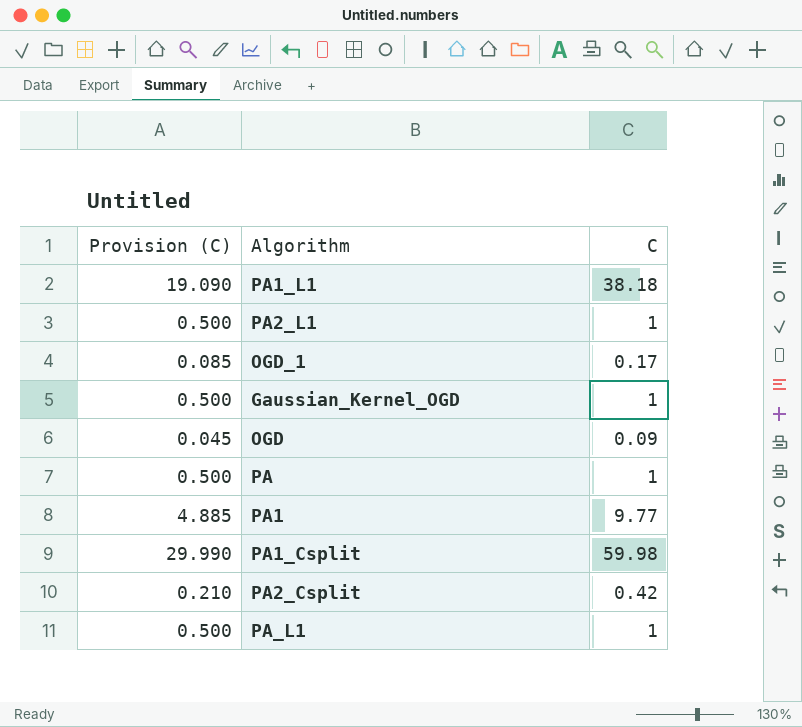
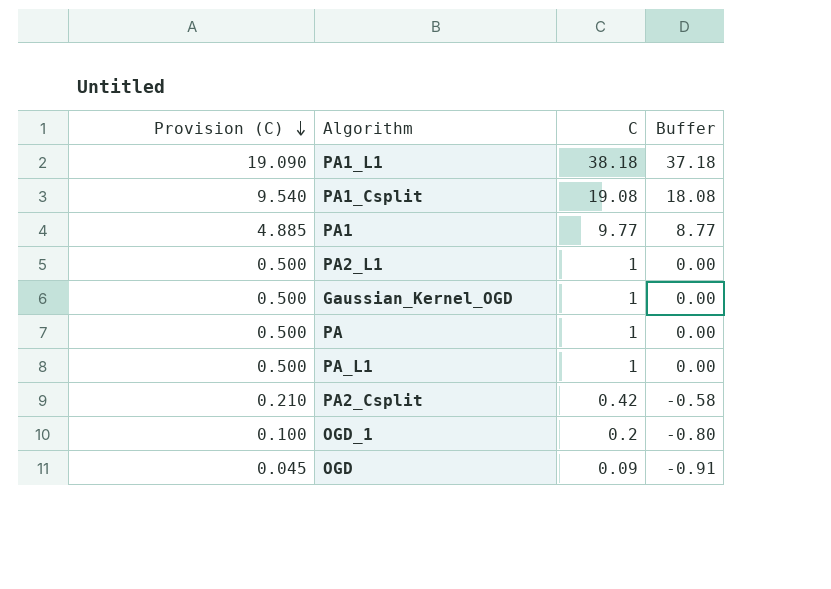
row order: none -> Provision (C) descending
column Buffer | formula: none -> [C] - 1
PA1_Csplit | Provision (C): 29.990 -> 9.540
PA1_Csplit | C: 59.98 -> 19.08
OGD_1 | Provision (C): 0.085 -> 0.100
OGD_1 | C: 0.17 -> 0.2

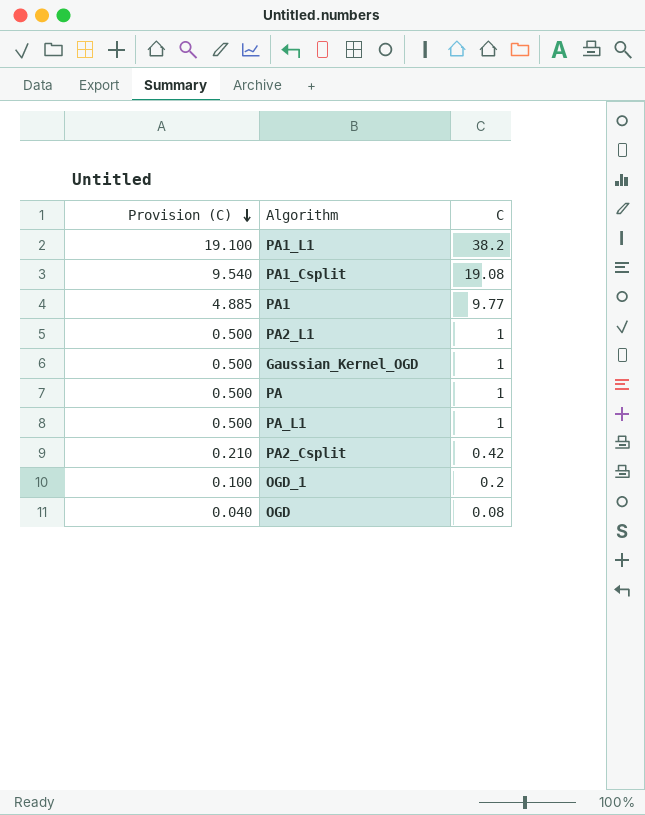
column Buffer | formula: [C] - 1 -> none
PA1_L1 | Provision (C): 19.090 -> 19.100
PA1_L1 | C: 38.18 -> 38.2
OGD | Provision (C): 0.045 -> 0.040
OGD | C: 0.09 -> 0.08

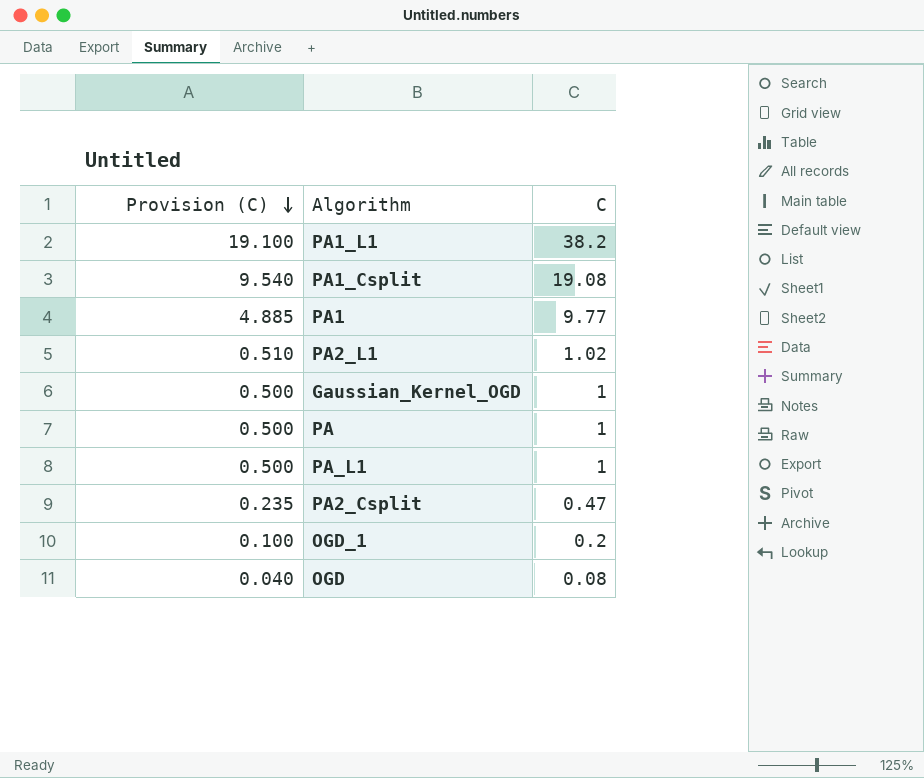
PA2_L1 | Provision (C): 0.500 -> 0.510
PA2_L1 | C: 1 -> 1.02
PA2_Csplit | Provision (C): 0.210 -> 0.235
PA2_Csplit | C: 0.42 -> 0.47

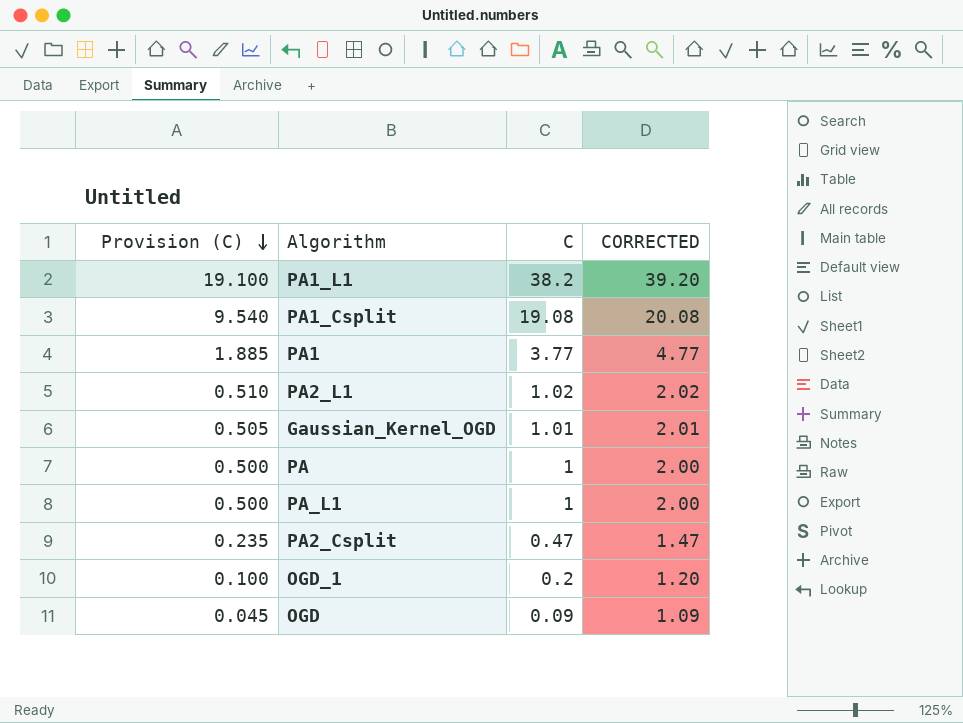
column CORRECTED | formula: none -> [C] + 1
PA1 | Provision (C): 4.885 -> 1.885
PA1 | C: 9.77 -> 3.77
Gaussian_Kernel_OGD | Provision (C): 0.500 -> 0.505
Gaussian_Kernel_OGD | C: 1 -> 1.01
OGD | Provision (C): 0.040 -> 0.045
OGD | C: 0.08 -> 0.09

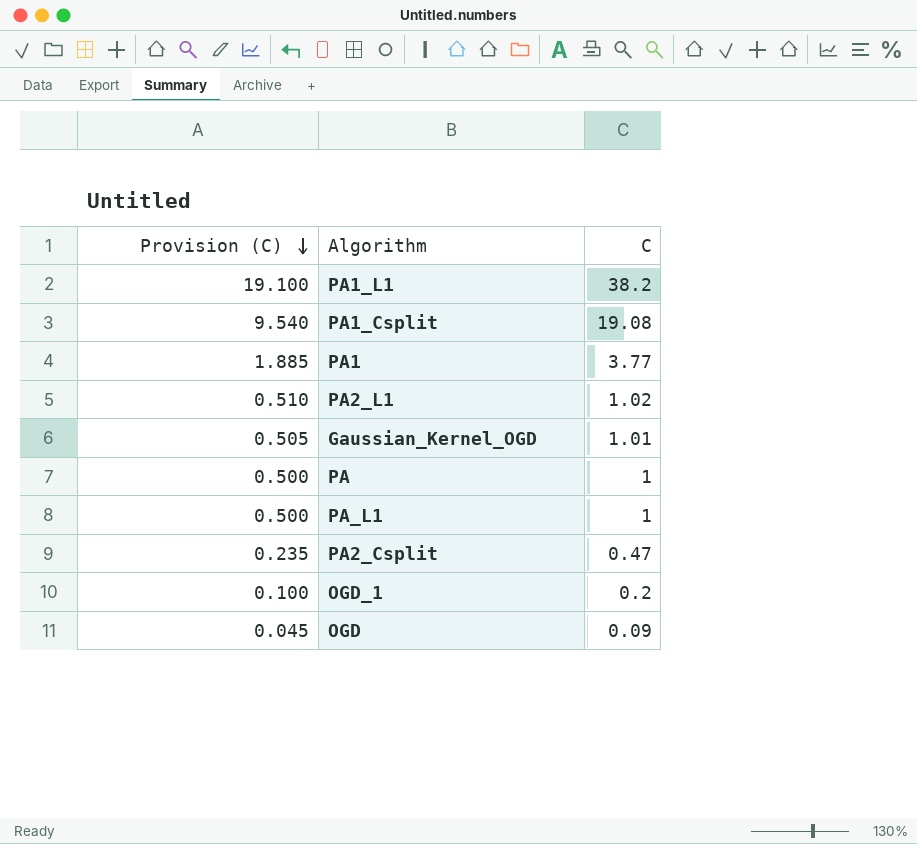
column CORRECTED | formula: [C] + 1 -> none

